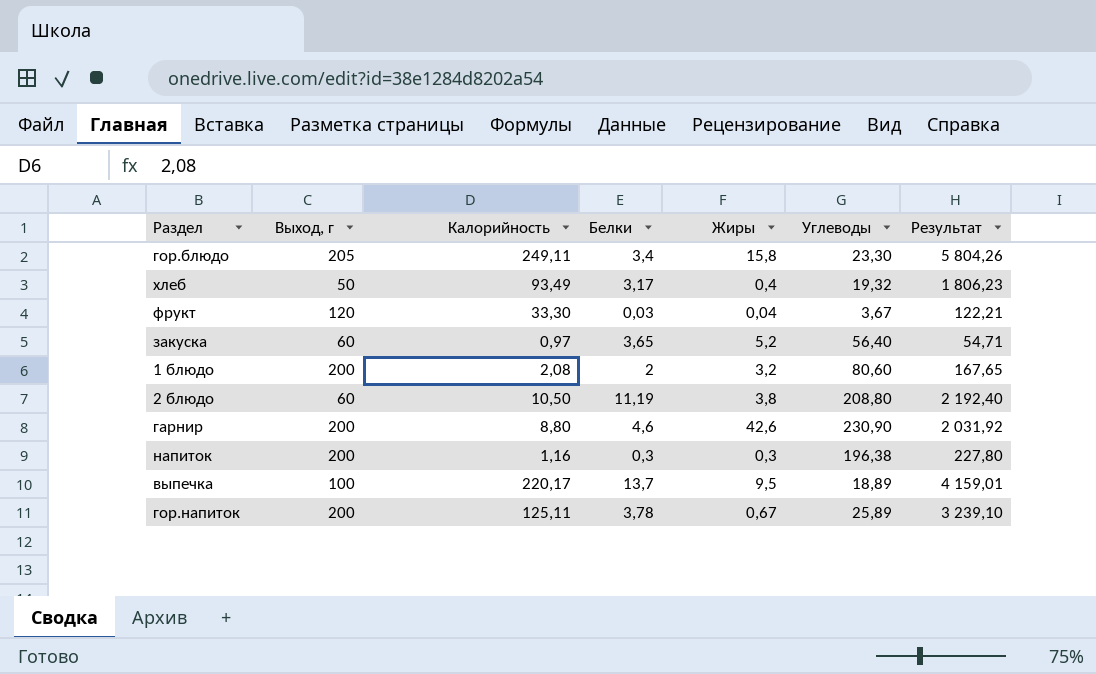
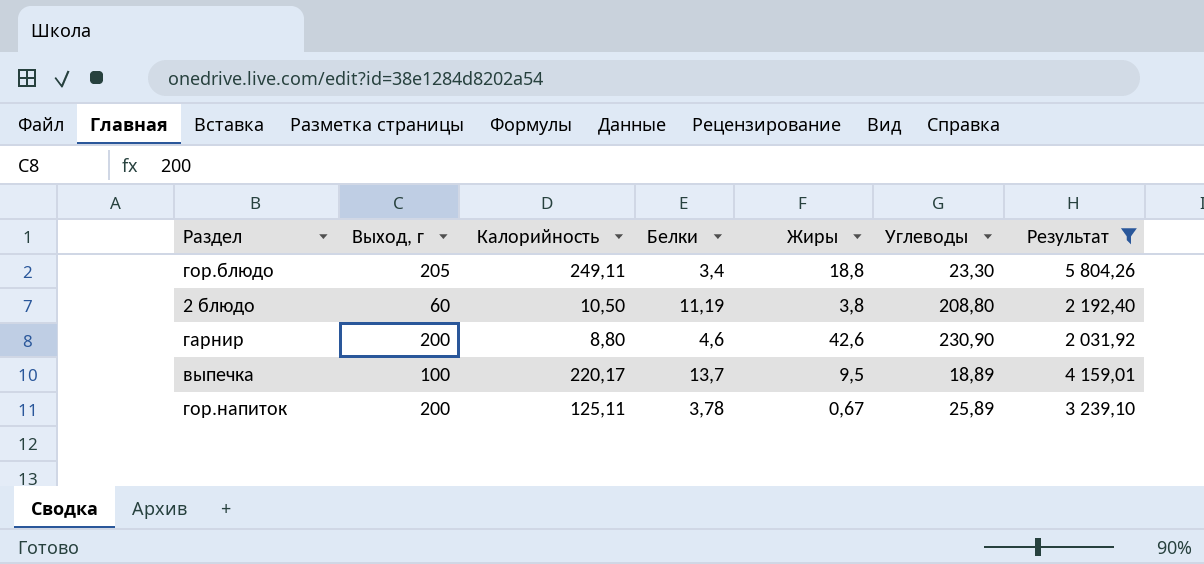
filter: none -> Результат >= 2 031,92
гор.блюдо | Жиры: 15,8 -> 18,8

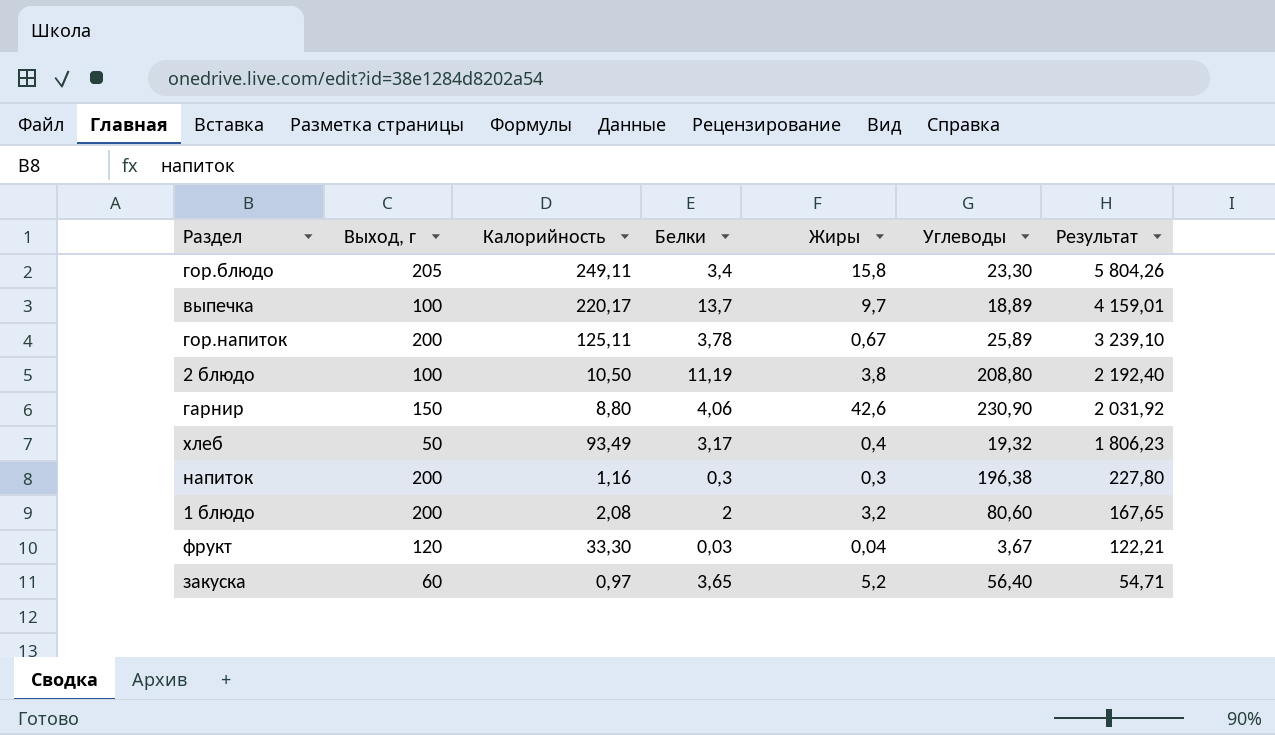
filter: Результат >= 2 031,92 -> none
row order: none -> Результат descending
гор.блюдо | Жиры: 18,8 -> 15,8
выпечка | Жиры: 9,5 -> 9,7
2 блюдо | Выход, г: 60 -> 100
гарнир | Выход, г: 200 -> 150
гарнир | Белки: 4,6 -> 4,06

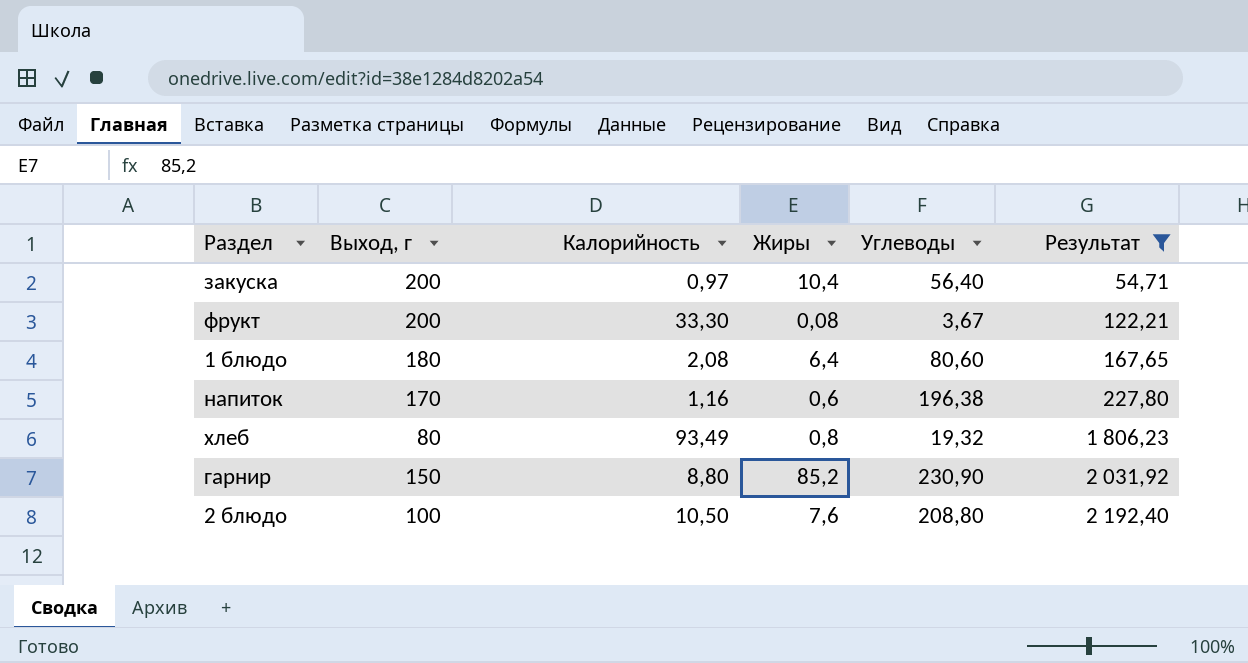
filter: none -> Результат <= 2 192,40
row order: Результат descending -> Результат ascending
column Белки | position: 4 -> none
закуска | Выход, г: 60 -> 200
закуска | Жиры: 5,2 -> 10,4
фрукт | Выход, г: 120 -> 200
фрукт | Жиры: 0,04 -> 0,08
1 блюдо | Выход, г: 200 -> 180
1 блюдо | Жиры: 3,2 -> 6,4
напиток | Выход, г: 200 -> 170
напиток | Жиры: 0,3 -> 0,6
хлеб | Выход, г: 50 -> 80
хлеб | Жиры: 0,4 -> 0,8
гарнир | Жиры: 42,6 -> 85,2
2 блюдо | Жиры: 3,8 -> 7,6

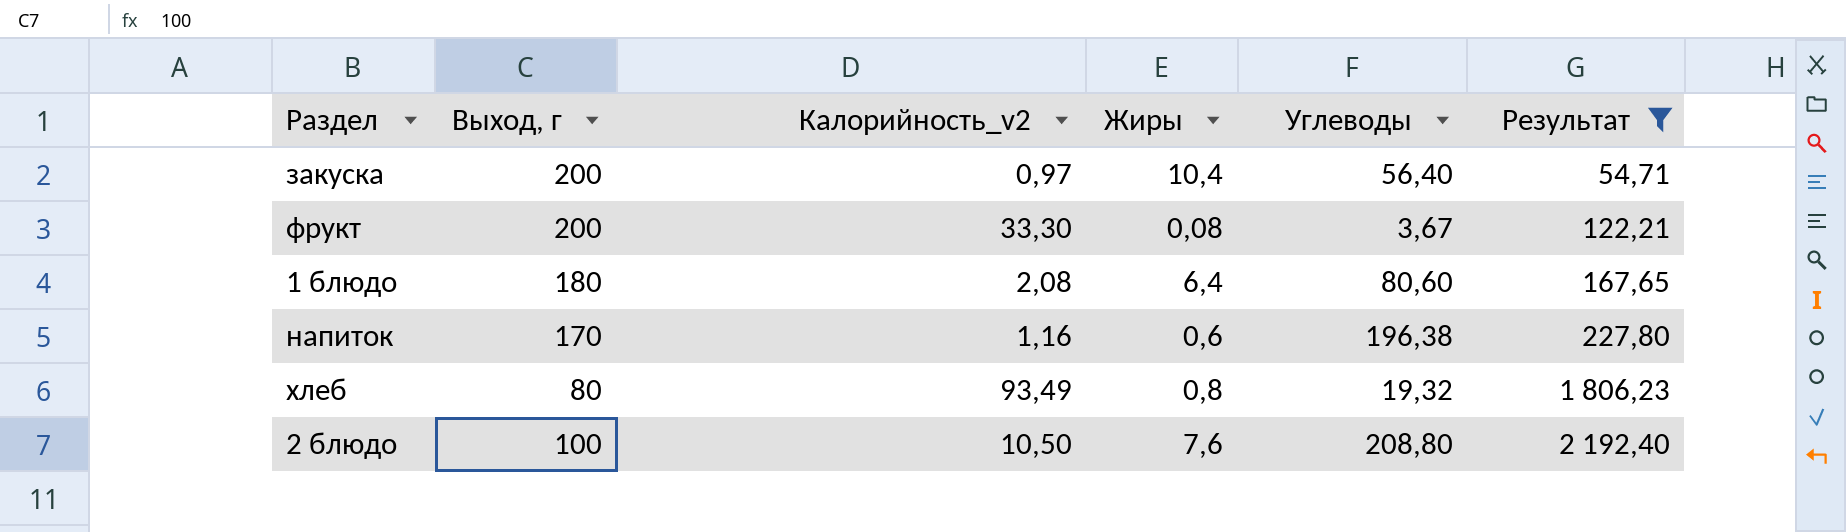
column name: Калорийность -> Калорийность_v2
row гарнир: 150 | 8,80 | 85,2 | 230,90 | 2 031,92 -> none

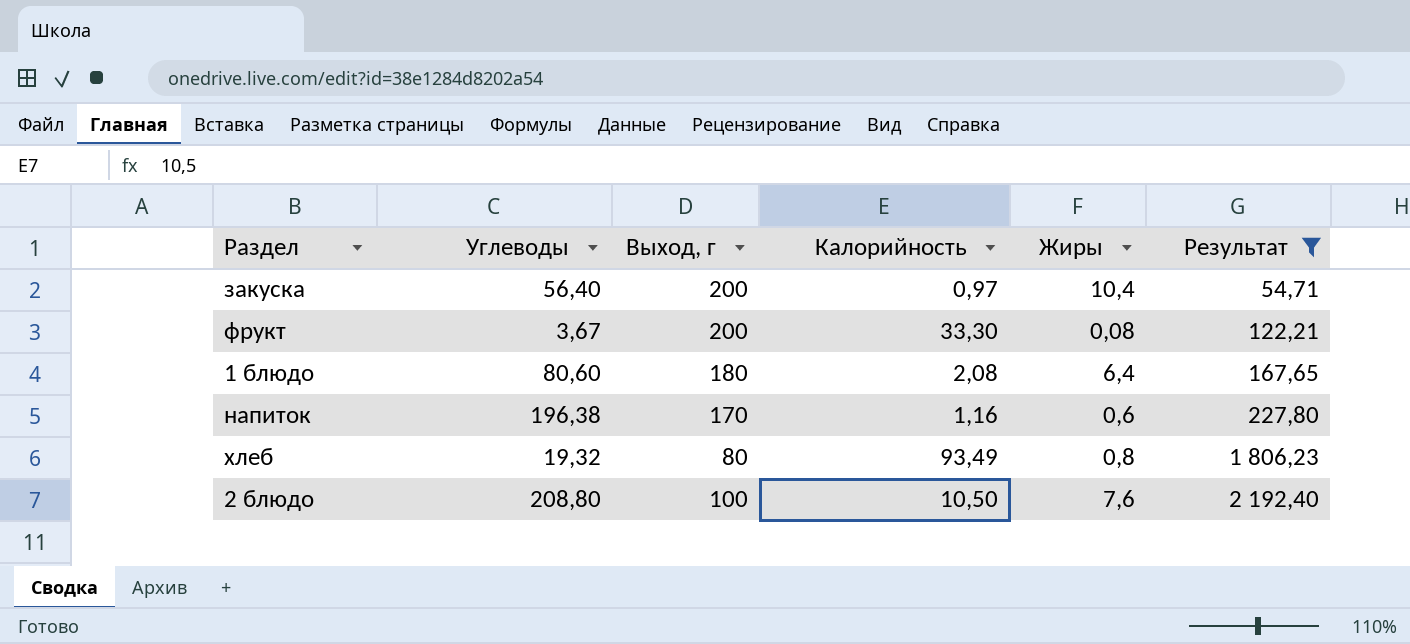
column Углеводы | position: 5 -> 2
column name: Калорийность_v2 -> Калорийность

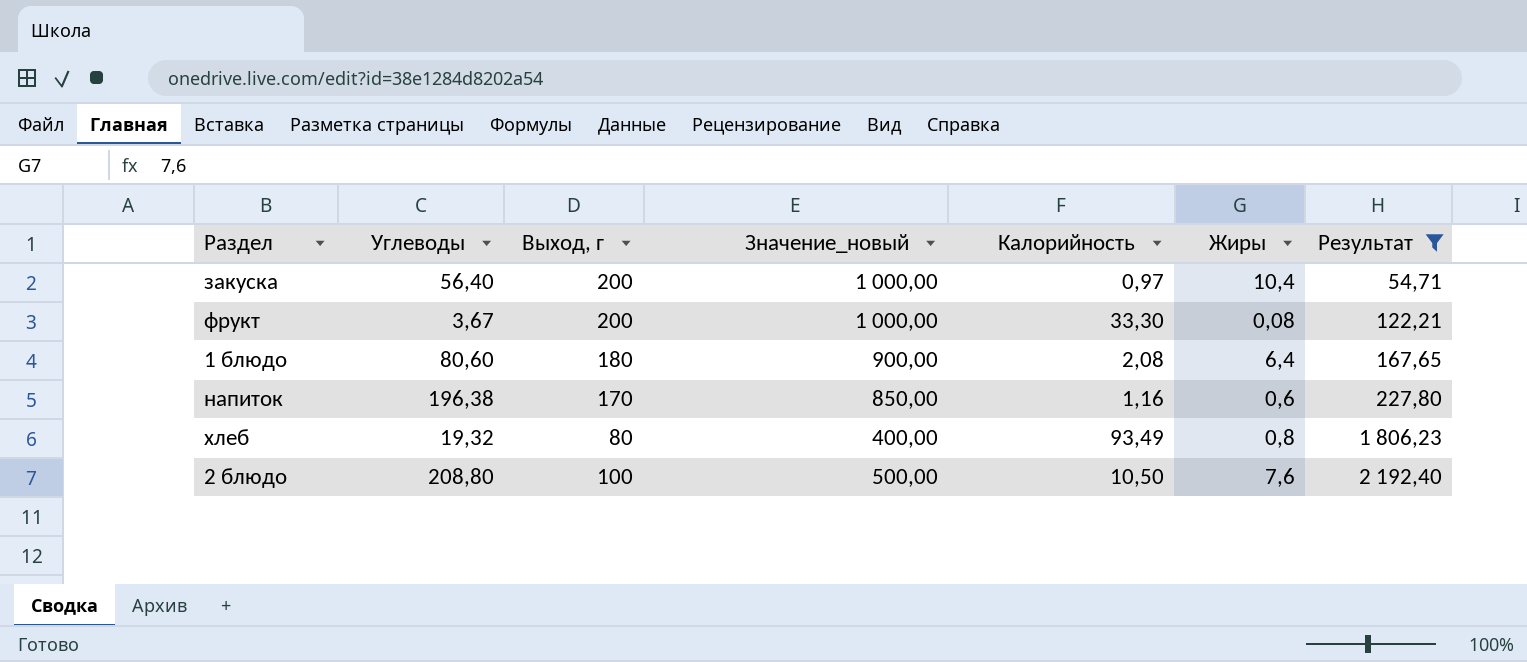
column Значение_новый | formula: none -> [Выход, г] * 5

